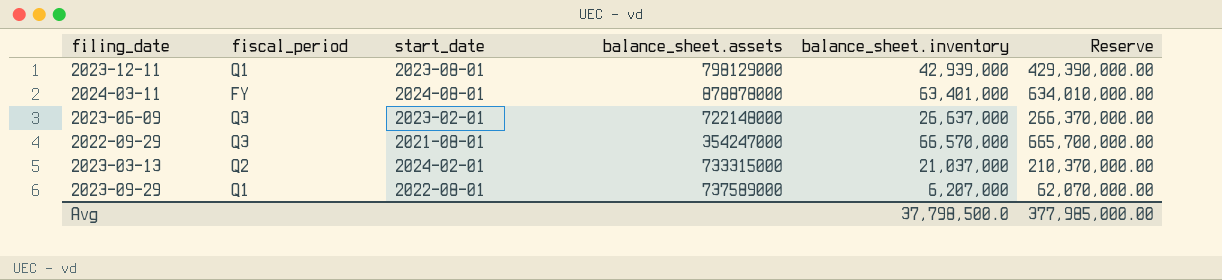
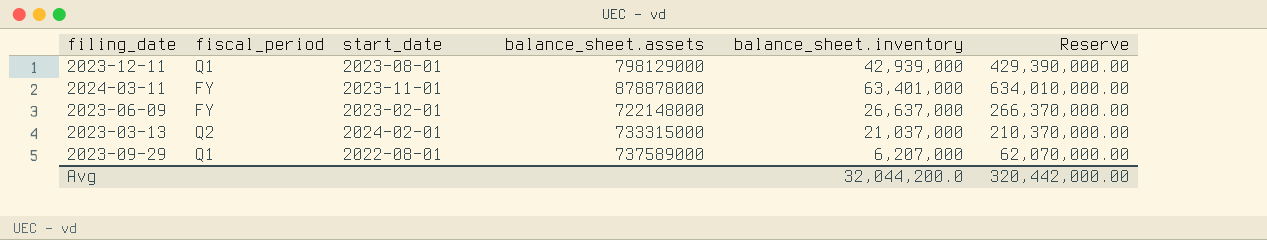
row 2022-09-29: Q3 | 2021-08-01 | 354247000 | 66,570,000 | 665,700,000.00 -> none
2024-03-11 | start_date: 2024-08-01 -> 2023-11-01
2023-06-09 | fiscal_period: Q3 -> FY
Avg | balance_sheet.inventory: 37,798,500.0 -> 32,044,200.0
Avg | Reserve: 377,985,000.00 -> 320,442,000.00

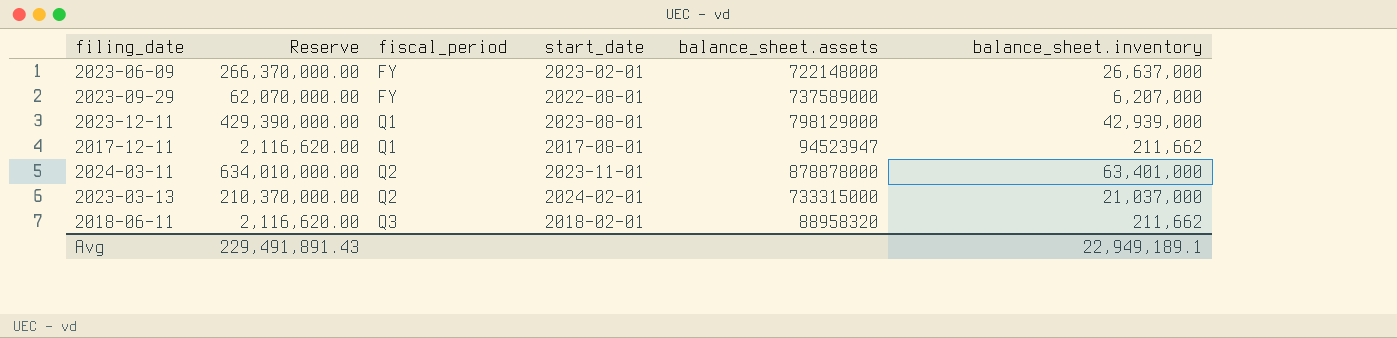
row order: none -> fiscal_period ascending
column Reserve | position: 6 -> 2
2023-09-29 | fiscal_period: Q1 -> FY
row 2017-12-11: none -> 2,116,620.00 | Q1 | 2017-08-01 | 94523947 | 211,662
2024-03-11 | fiscal_period: FY -> Q2
row 2018-06-11: none -> 2,116,620.00 | Q3 | 2018-02-01 | 88958320 | 211,662
Avg | Reserve: 320,442,000.00 -> 229,491,891.43
Avg | balance_sheet.inventory: 32,044,200.0 -> 22,949,189.1

